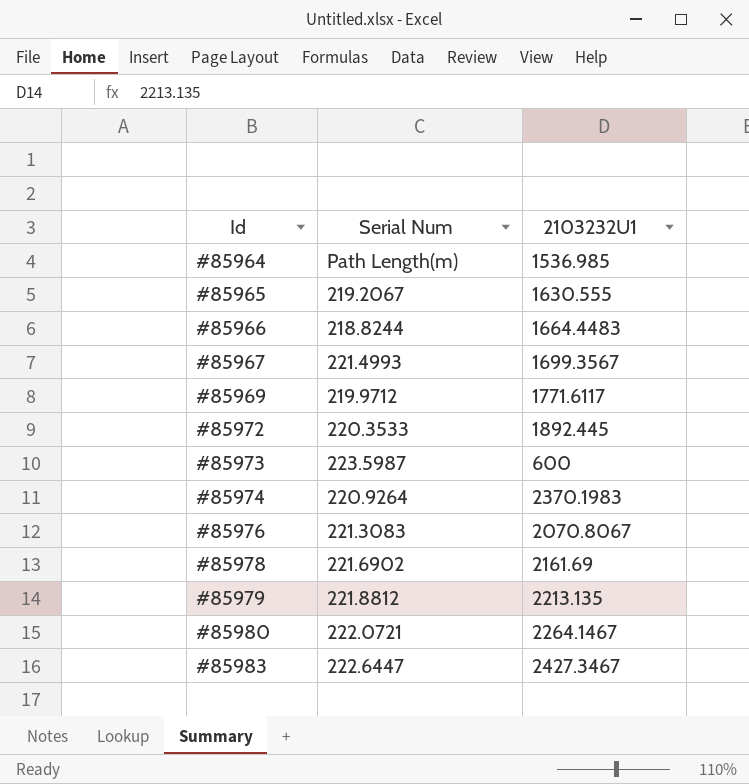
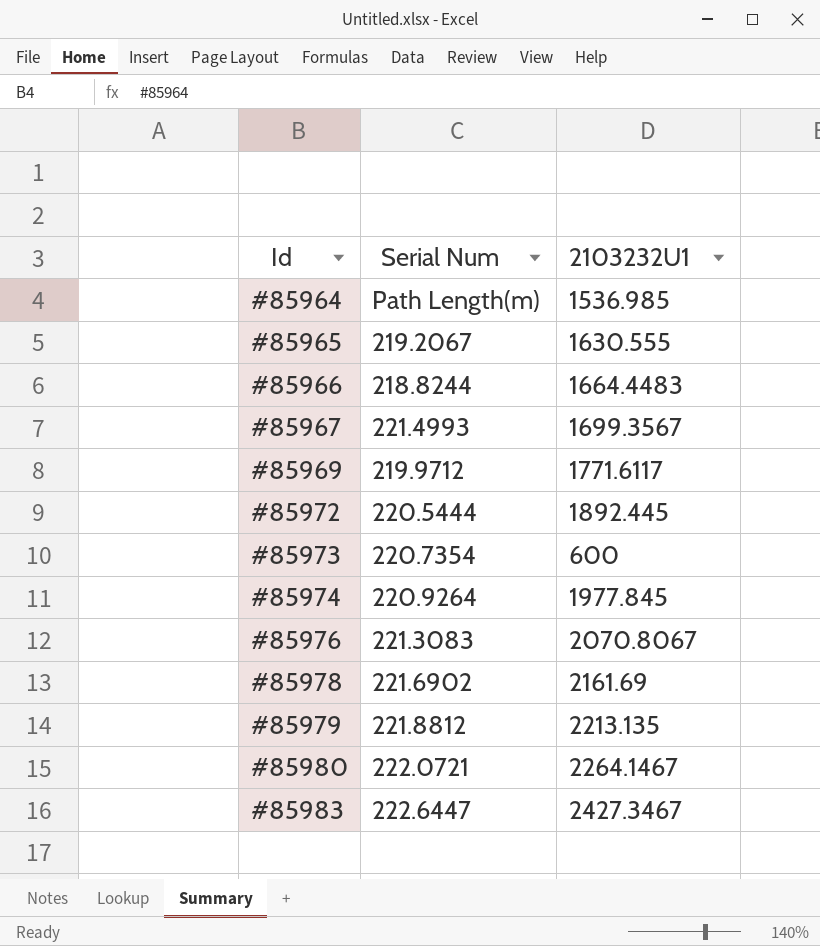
#85972 | Serial Num: 220.3533 -> 220.5444
#85973 | Serial Num: 223.5987 -> 220.7354
#85974 | 2103232U1: 2370.1983 -> 1977.845

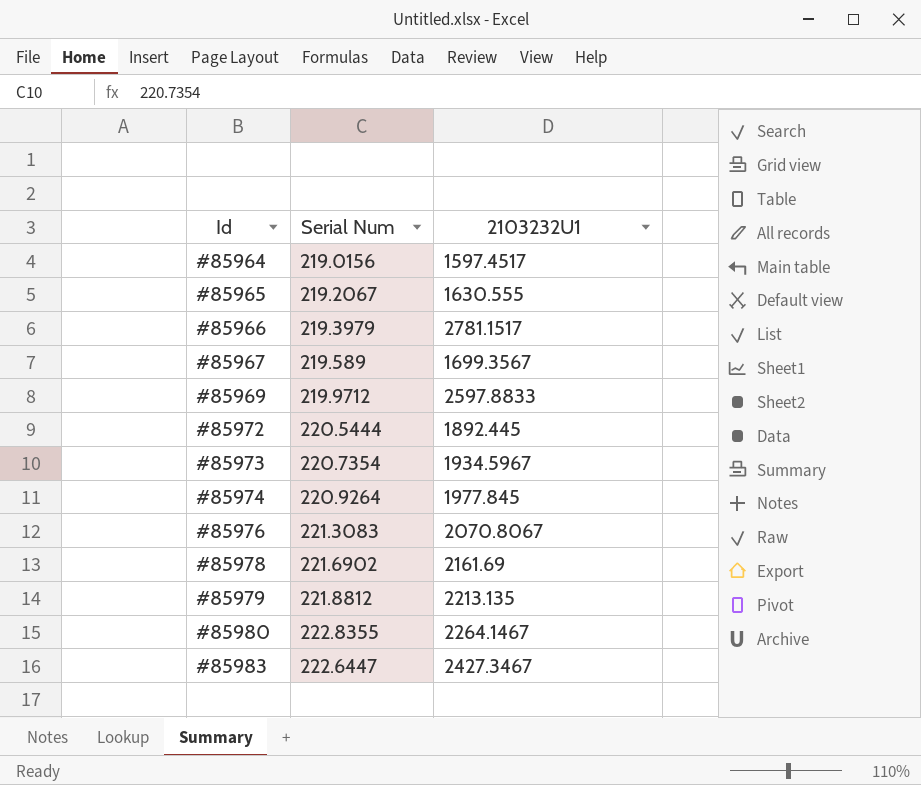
#85964 | Serial Num: Path Length(m) -> 219.0156
#85964 | 2103232U1: 1536.985 -> 1597.4517
#85966 | Serial Num: 218.8244 -> 219.3979
#85966 | 2103232U1: 1664.4483 -> 2781.1517
#85967 | Serial Num: 221.4993 -> 219.589
#85969 | 2103232U1: 1771.6117 -> 2597.8833
#85973 | 2103232U1: 600 -> 1934.5967
#85980 | Serial Num: 222.0721 -> 222.8355

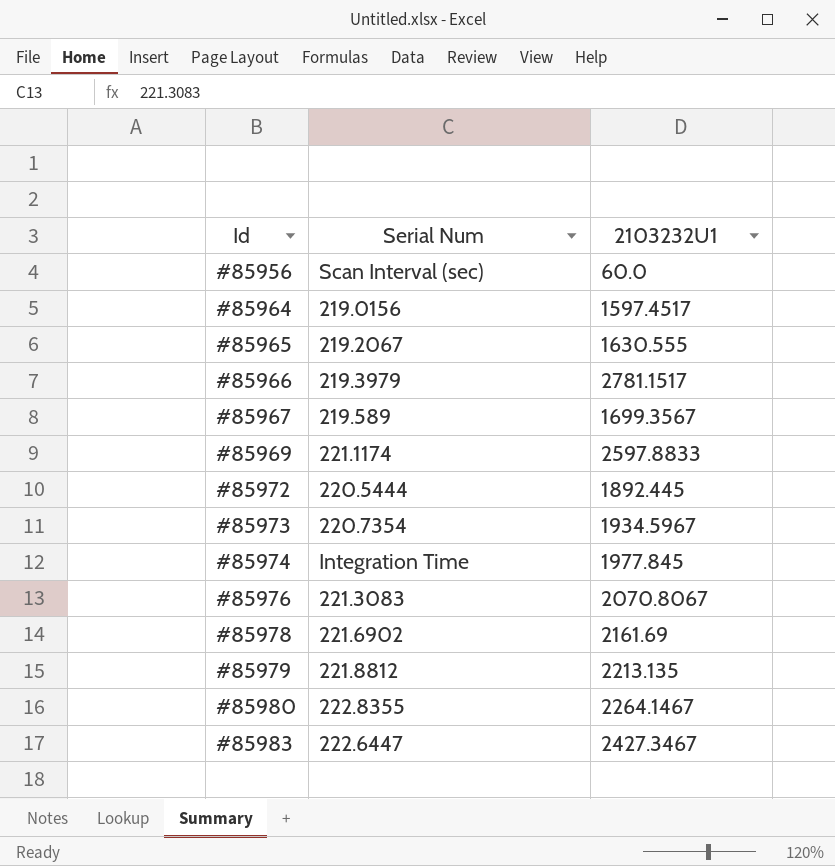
row #85956: none -> Scan Interval (sec) | 60.0
#85969 | Serial Num: 219.9712 -> 221.1174
#85974 | Serial Num: 220.9264 -> Integration Time

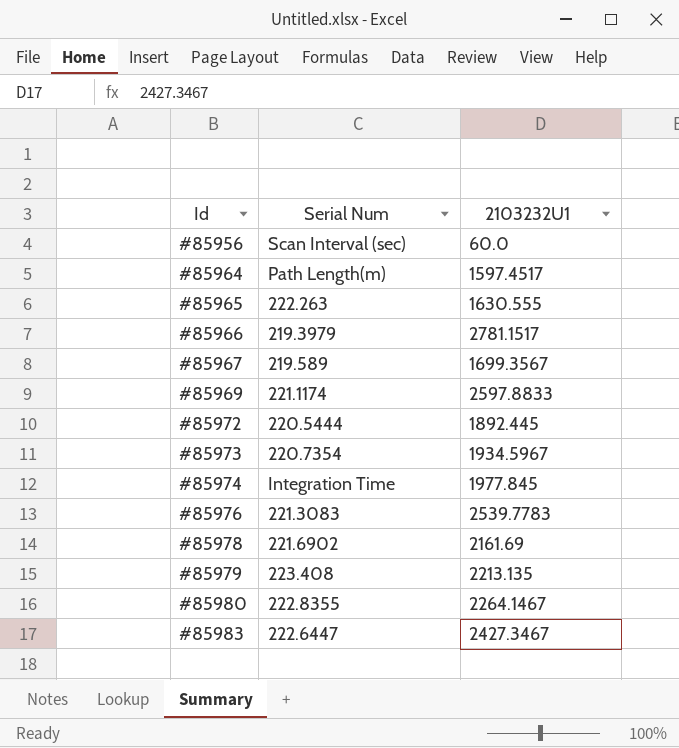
#85964 | Serial Num: 219.0156 -> Path Length(m)
#85965 | Serial Num: 219.2067 -> 222.263
#85976 | 2103232U1: 2070.8067 -> 2539.7783
#85979 | Serial Num: 221.8812 -> 223.408

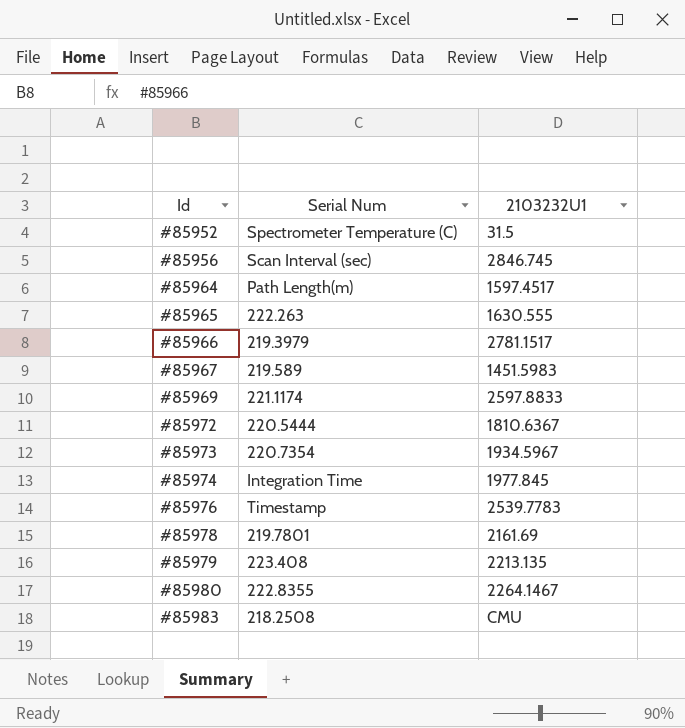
row #85952: none -> Spectrometer Temperature (C) | 31.5
#85956 | 2103232U1: 60.0 -> 2846.745
#85967 | 2103232U1: 1699.3567 -> 1451.5983
#85972 | 2103232U1: 1892.445 -> 1810.6367
#85976 | Serial Num: 221.3083 -> Timestamp
#85978 | Serial Num: 221.6902 -> 219.7801
#85983 | Serial Num: 222.6447 -> 218.2508
#85983 | 2103232U1: 2427.3467 -> CMU

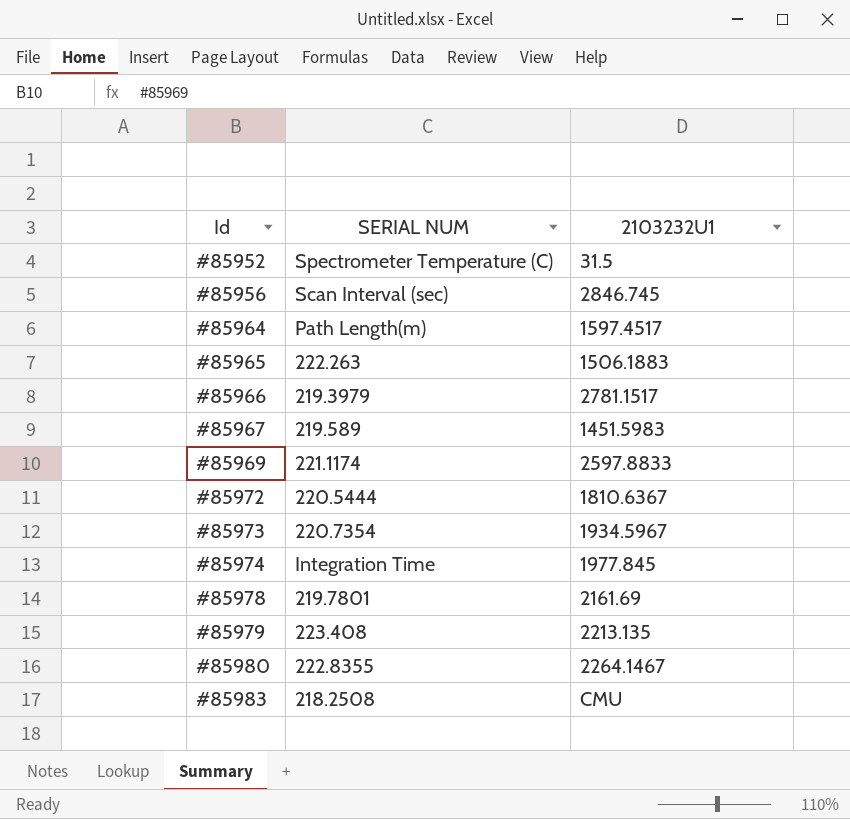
column name: Serial Num -> SERIAL NUM
row #85976: Timestamp | 2539.7783 -> none
#85965 | 2103232U1: 1630.555 -> 1506.1883

